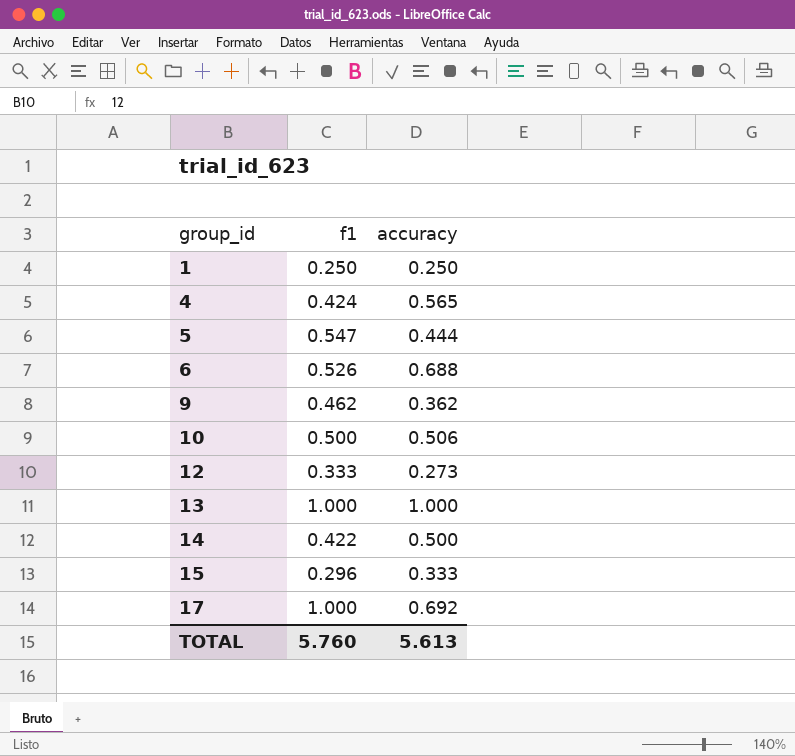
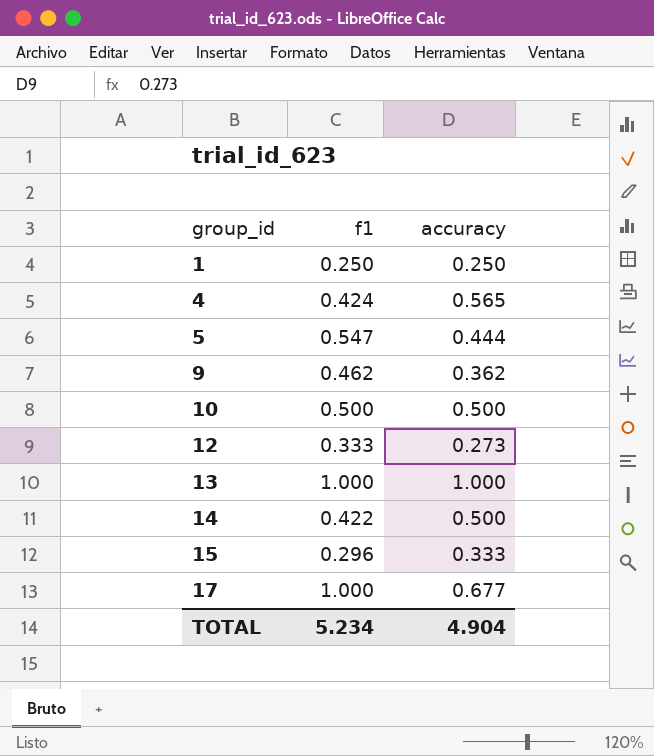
row 6: 0.526 | 0.688 -> none
10 | accuracy: 0.506 -> 0.500
17 | accuracy: 0.692 -> 0.677
TOTAL | f1: 5.760 -> 5.234
TOTAL | accuracy: 5.613 -> 4.904

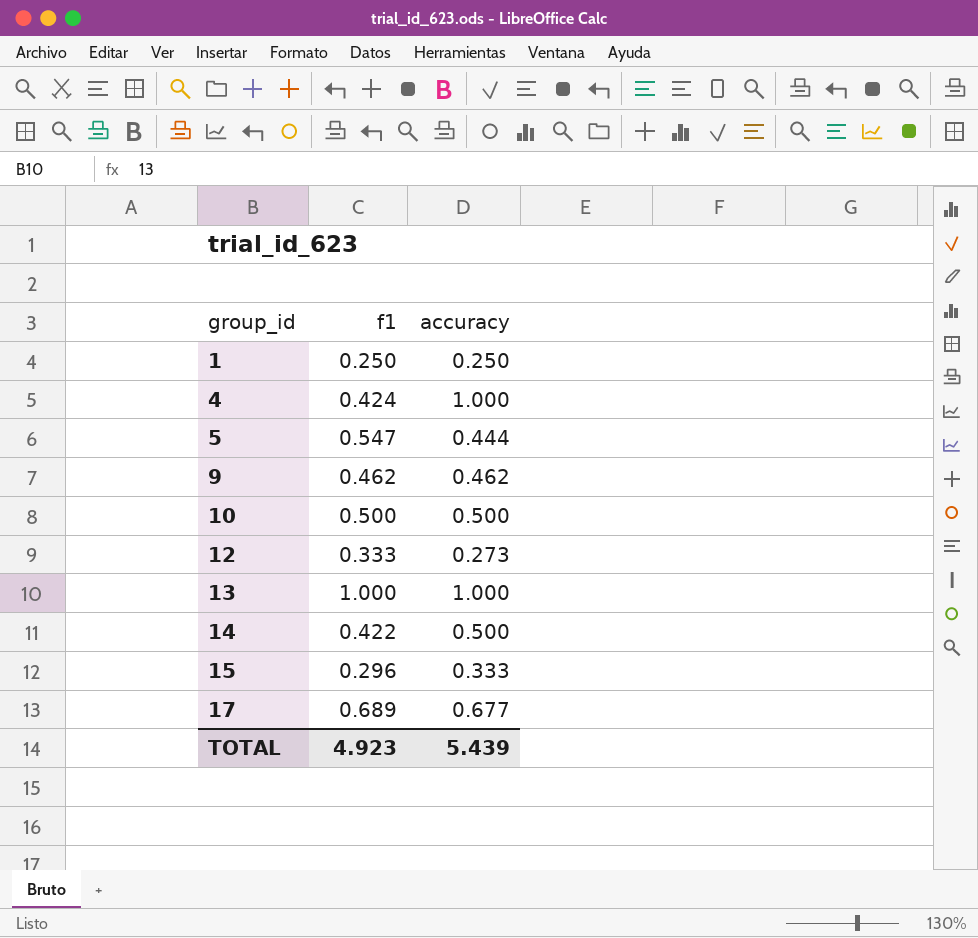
4 | accuracy: 0.565 -> 1.000
9 | accuracy: 0.362 -> 0.462
17 | f1: 1.000 -> 0.689
TOTAL | f1: 5.234 -> 4.923
TOTAL | accuracy: 4.904 -> 5.439

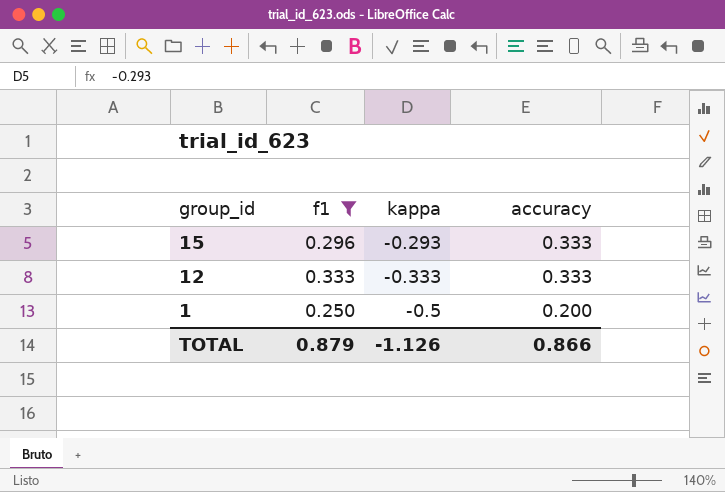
filter: none -> f1 <= 0.333
row order: group_id ascending -> group_id descending
column kappa | position: none -> 3
12 | accuracy: 0.273 -> 0.333
1 | accuracy: 0.250 -> 0.200
TOTAL | f1: 4.923 -> 0.879
TOTAL | accuracy: 5.439 -> 0.866

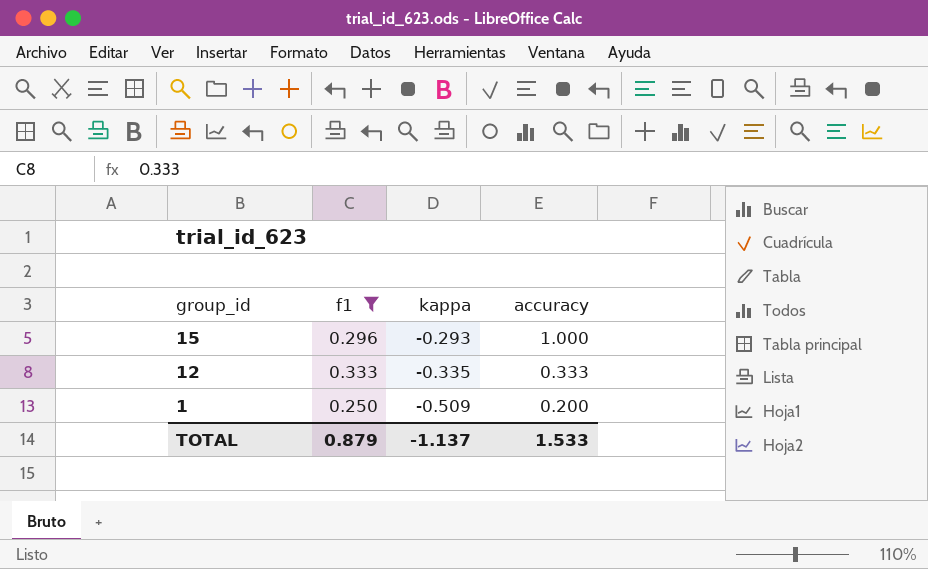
15 | accuracy: 0.333 -> 1.000
12 | kappa: -0.333 -> -0.335
1 | kappa: -0.5 -> -0.509
TOTAL | kappa: -1.126 -> -1.137
TOTAL | accuracy: 0.866 -> 1.533

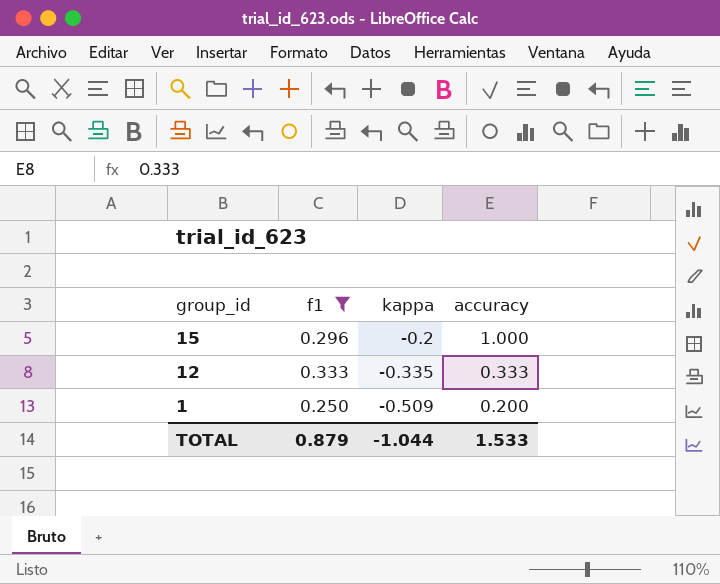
15 | kappa: -0.293 -> -0.2
TOTAL | kappa: -1.137 -> -1.044

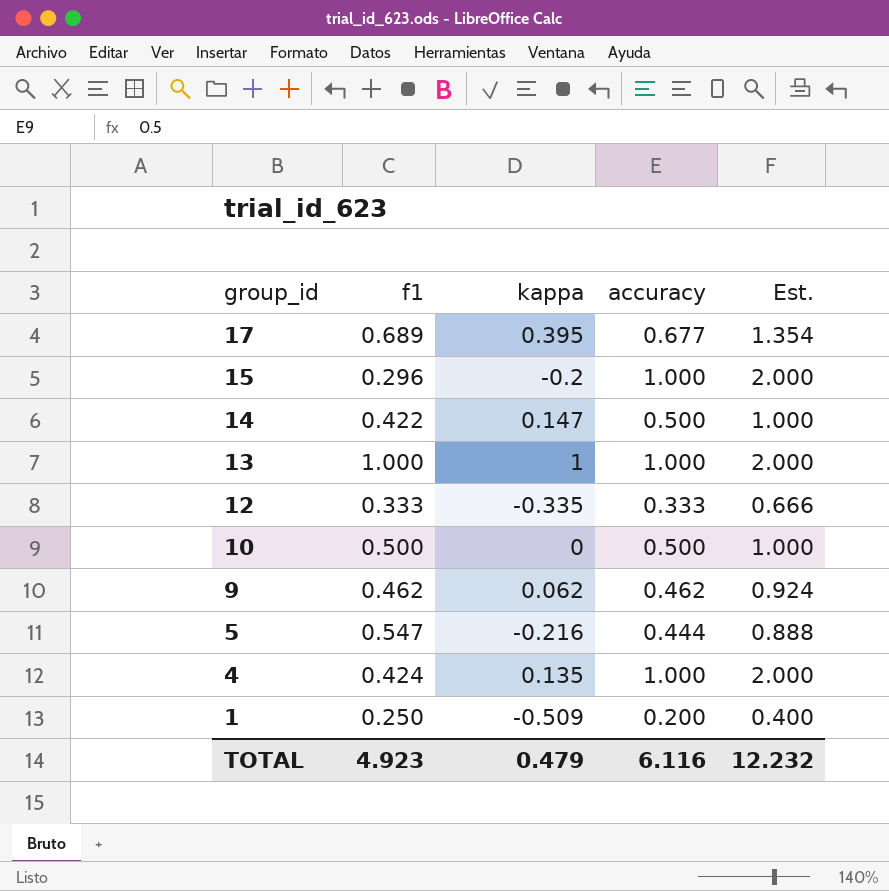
filter: f1 <= 0.333 -> none
column Est. | formula: none -> [accuracy] * 2
TOTAL | f1: 0.879 -> 4.923
TOTAL | kappa: -1.044 -> 0.479
TOTAL | accuracy: 1.533 -> 6.116

